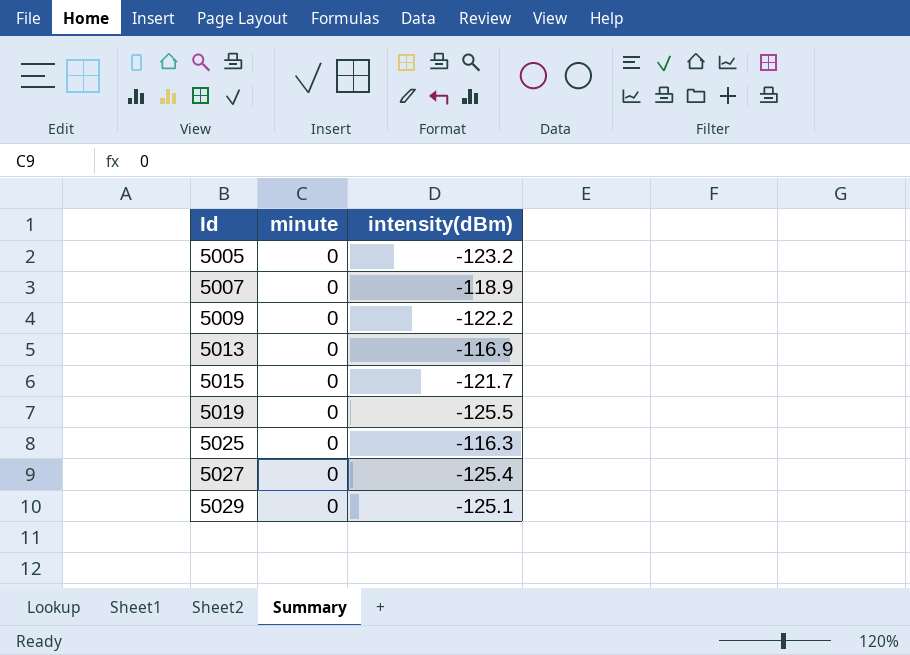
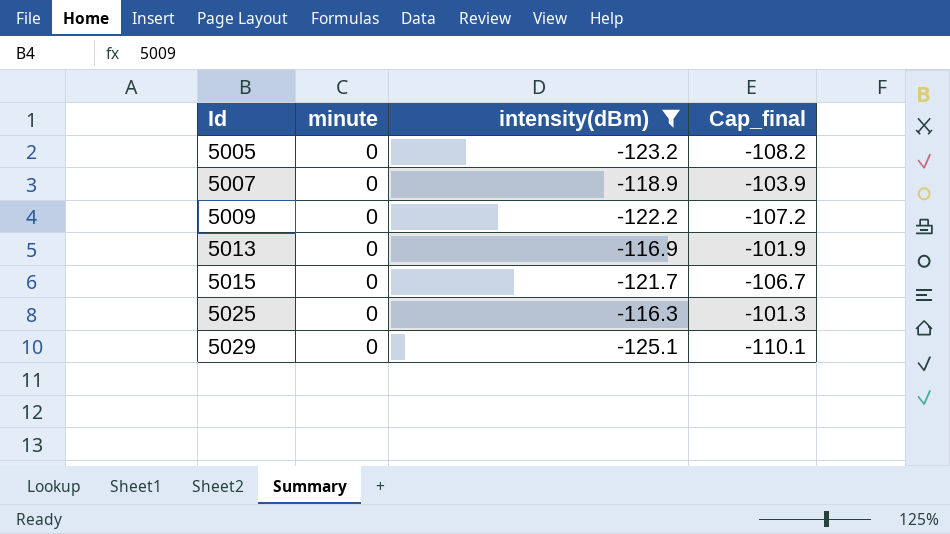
filter: none -> intensity(dBm) >= -125.1
column Cap_final | formula: none -> [intensity(dBm)] + 15

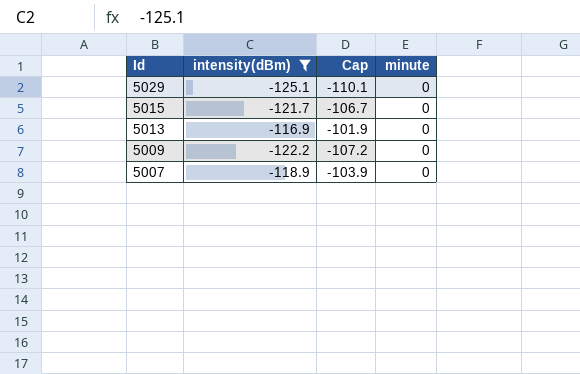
row order: Id ascending -> Id descending
column name: Cap_final -> Cap
column minute | position: 2 -> 4
row 5005: 0 | -123.2 | -108.2 -> none
row 5025: 0 | -116.3 | -101.3 -> none

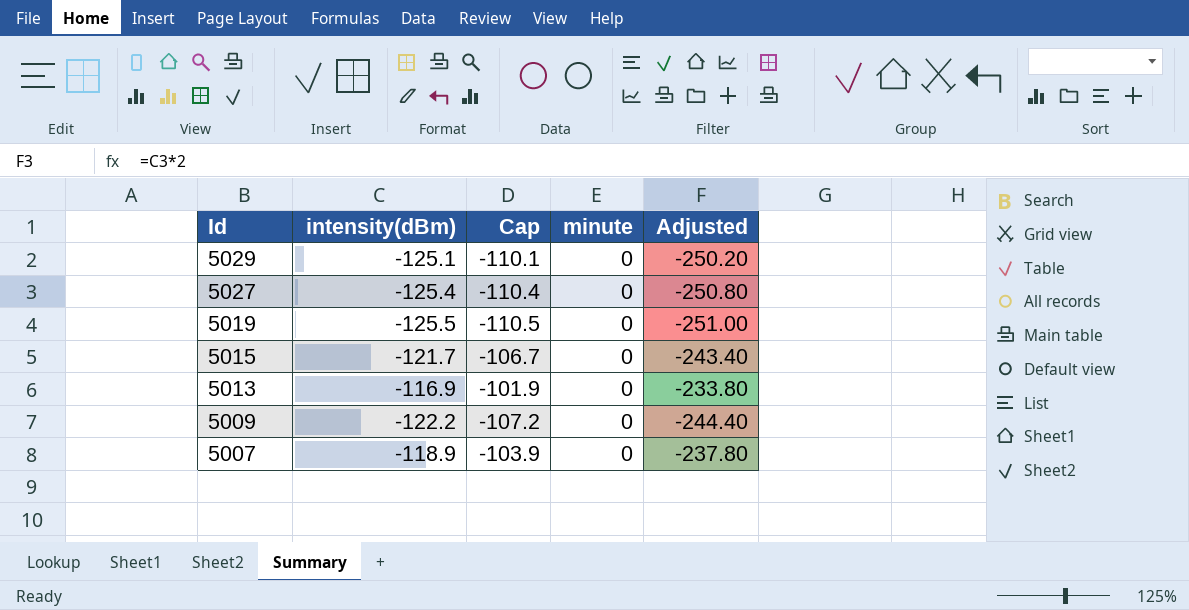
filter: intensity(dBm) >= -125.1 -> none
column Adjusted | formula: none -> [intensity(dBm)] * 2

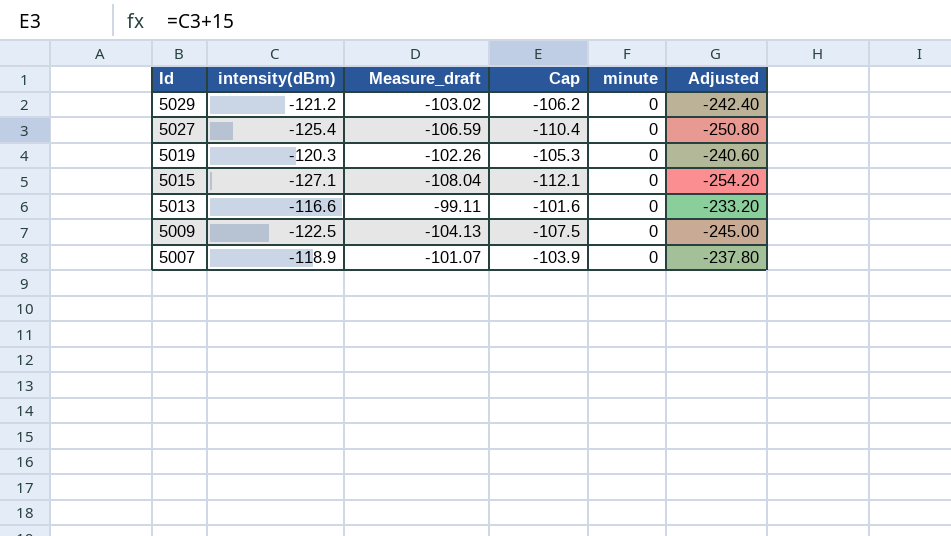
column Measure_draft | formula: none -> [intensity(dBm)] * 0.85
5029 | intensity(dBm): -125.1 -> -121.2
5029 | Cap: -110.1 -> -106.2
5029 | Adjusted: -250.20 -> -242.40
5019 | intensity(dBm): -125.5 -> -120.3
5019 | Cap: -110.5 -> -105.3
5019 | Adjusted: -251.00 -> -240.60
5015 | intensity(dBm): -121.7 -> -127.1
5015 | Cap: -106.7 -> -112.1
5015 | Adjusted: -243.40 -> -254.20
5013 | intensity(dBm): -116.9 -> -116.6
5013 | Cap: -101.9 -> -101.6
5013 | Adjusted: -233.80 -> -233.20
5009 | intensity(dBm): -122.2 -> -122.5
5009 | Cap: -107.2 -> -107.5
5009 | Adjusted: -244.40 -> -245.00

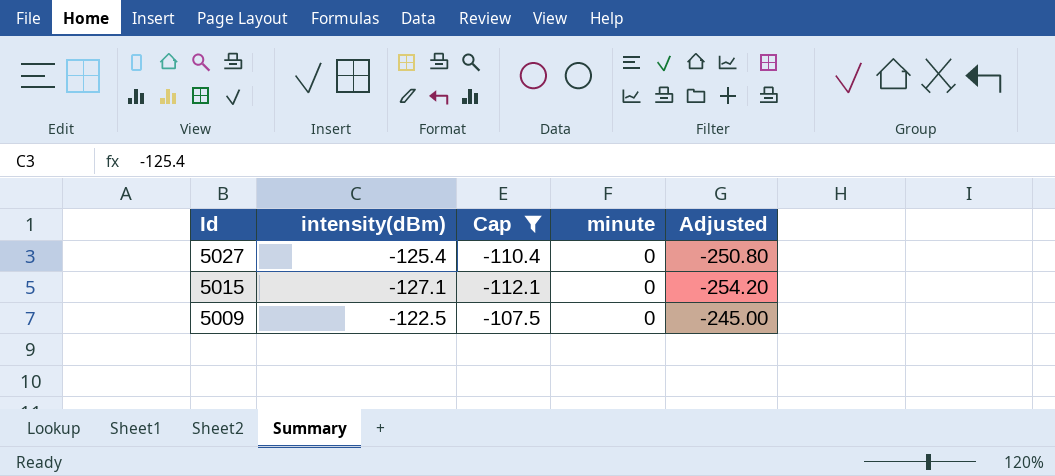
filter: none -> Cap <= -107.5
column Measure_draft | formula: [intensity(dBm)] * 0.85 -> none

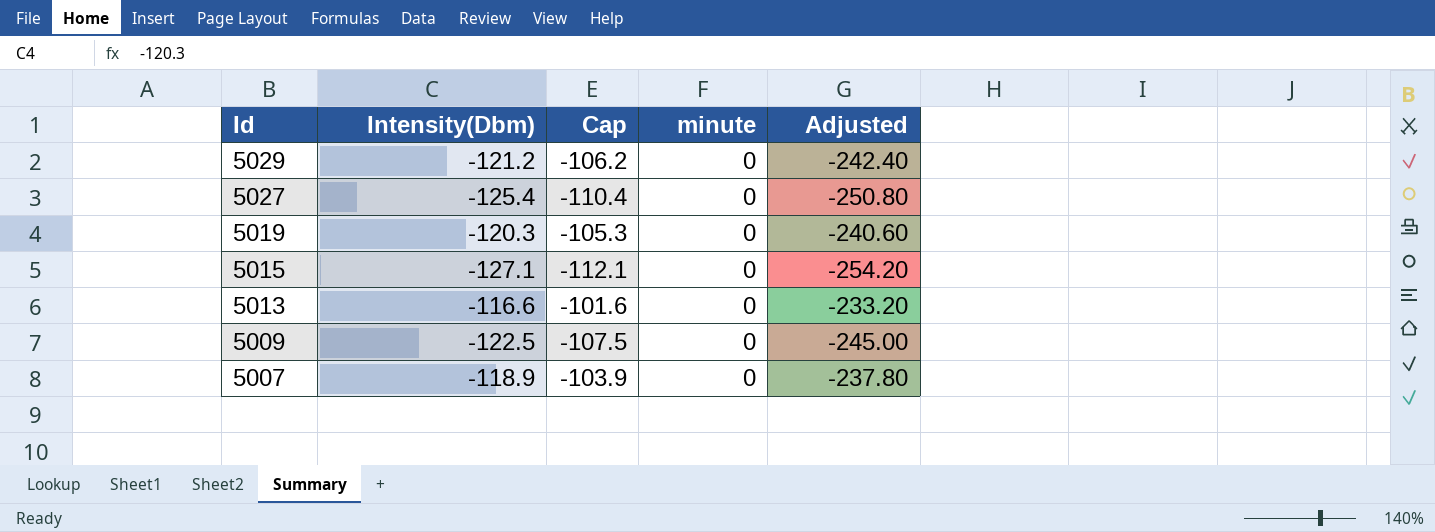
filter: Cap <= -107.5 -> none
column name: intensity(dBm) -> Intensity(Dbm)

